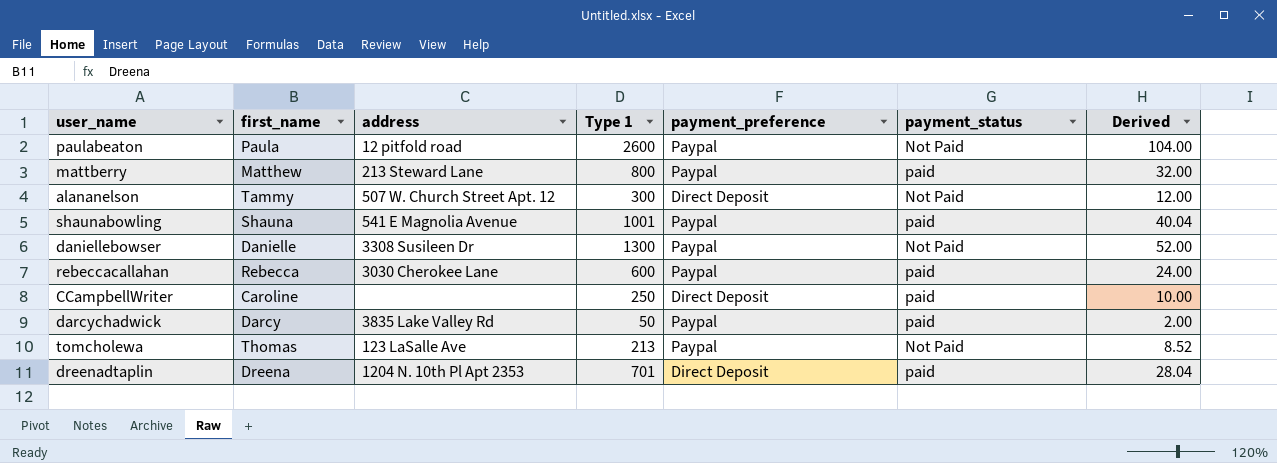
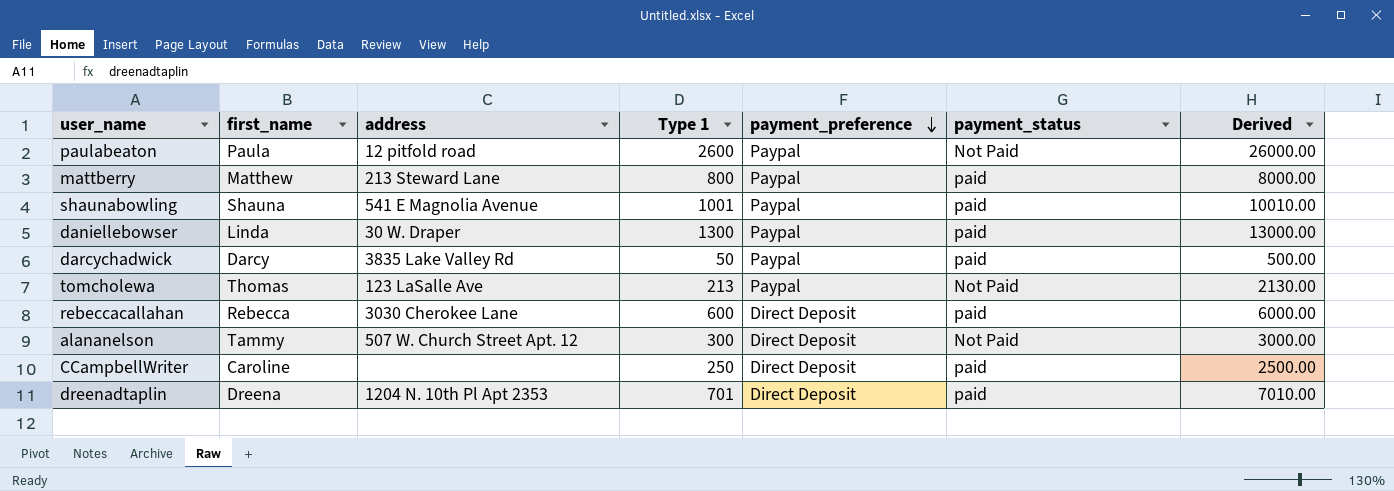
row order: none -> payment_preference descending
column Derived | formula: [Type 1] * 0.04 -> [Type 1] * 10
daniellebowser | first_name: Danielle -> Linda
daniellebowser | address: 3308 Susileen Dr -> 30 W. Draper
daniellebowser | payment_status: Not Paid -> paid
rebeccacallahan | payment_preference: Paypal -> Direct Deposit

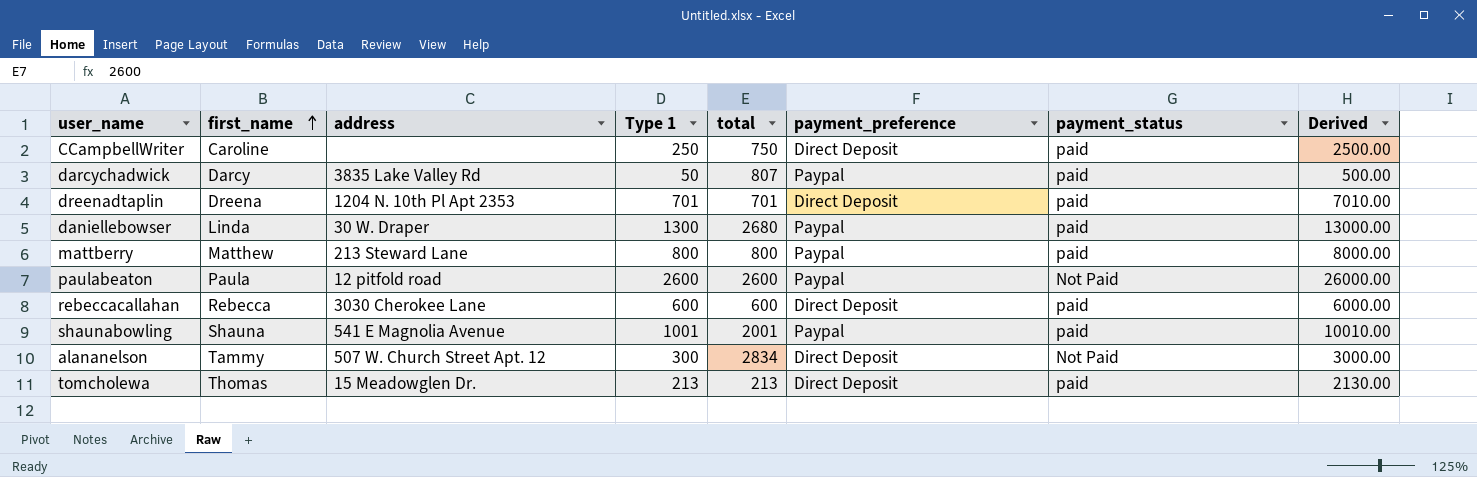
row order: payment_preference descending -> first_name ascending
column total | position: none -> 5
tomcholewa | address: 123 LaSalle Ave -> 15 Meadowglen Dr.
tomcholewa | payment_preference: Paypal -> Direct Deposit
tomcholewa | payment_status: Not Paid -> paid

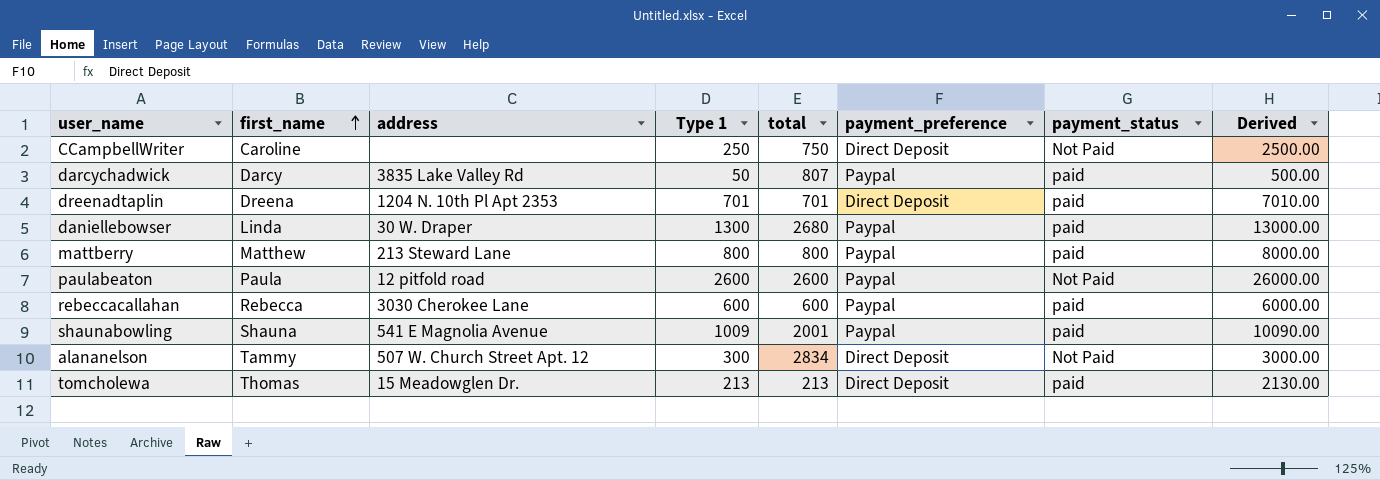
CCampbellWriter | payment_status: paid -> Not Paid
rebeccacallahan | payment_preference: Direct Deposit -> Paypal
shaunabowling | Type 1: 1001 -> 1009
shaunabowling | Derived: 10010.00 -> 10090.00

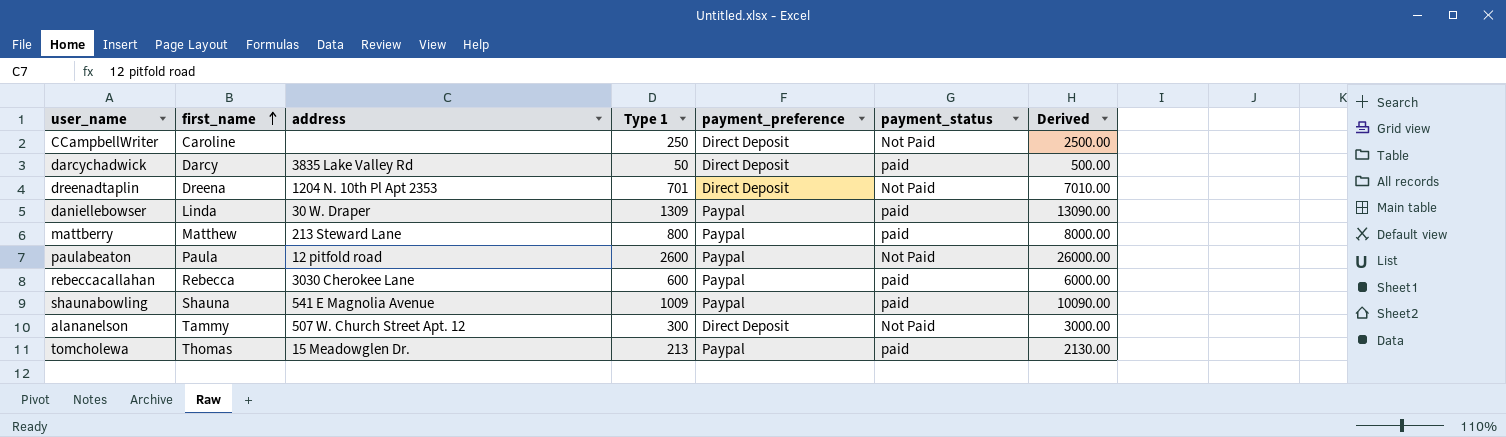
column total | position: 5 -> none
darcychadwick | payment_preference: Paypal -> Direct Deposit
dreenadtaplin | payment_status: paid -> Not Paid
daniellebowser | Type 1: 1300 -> 1309
daniellebowser | Derived: 13000.00 -> 13090.00
tomcholewa | payment_preference: Direct Deposit -> Paypal

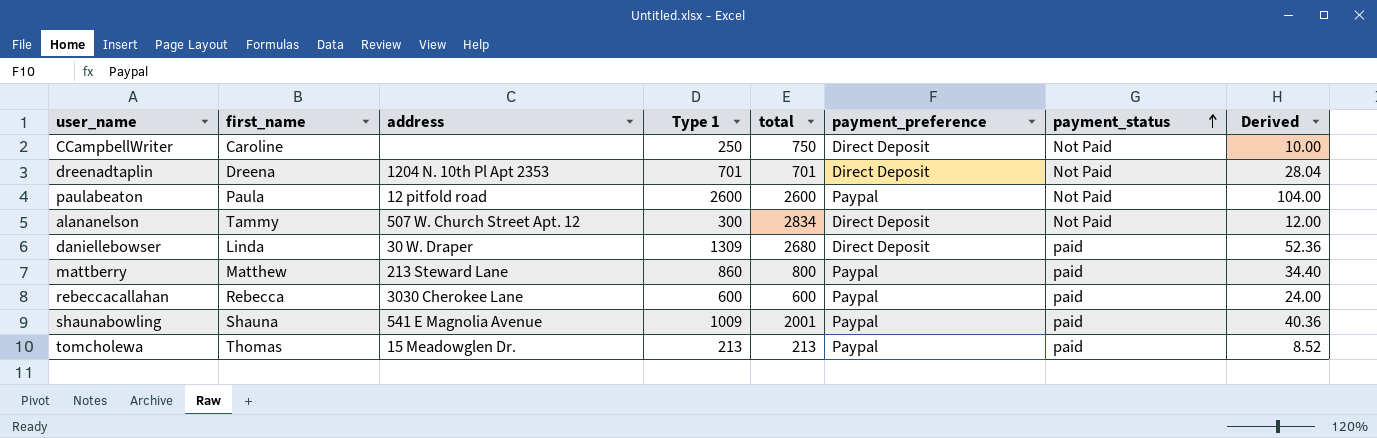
row order: first_name ascending -> payment_status ascending
column total | position: none -> 5
column Derived | formula: [Type 1] * 10 -> [Type 1] * 0.04
row darcychadwick: Darcy | 3835 Lake Valley Rd | 50 | Direct Deposit | paid | 500.00 -> none
daniellebowser | payment_preference: Paypal -> Direct Deposit
mattberry | Type 1: 800 -> 860

